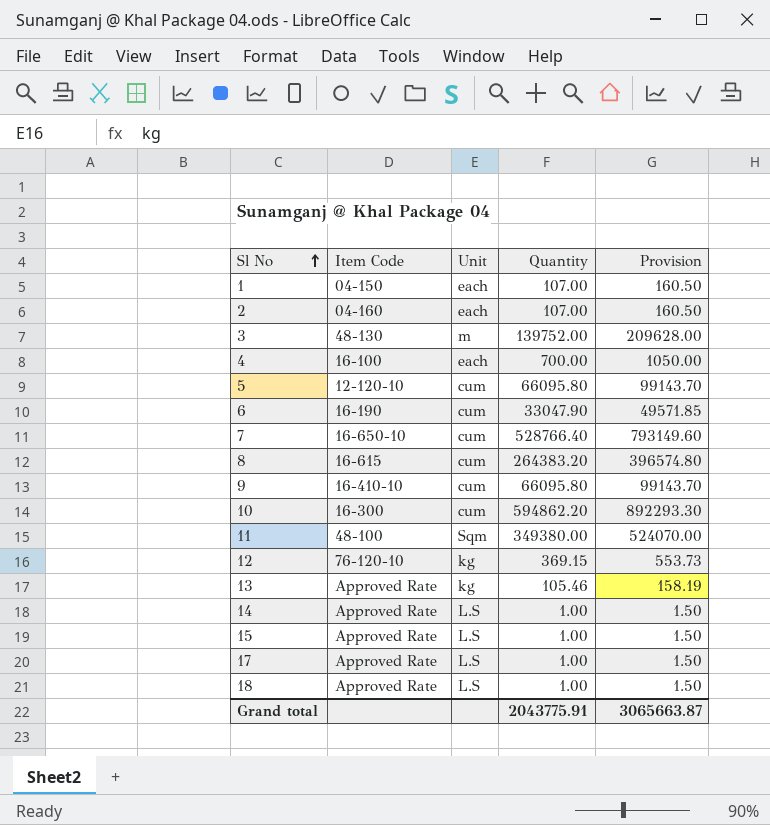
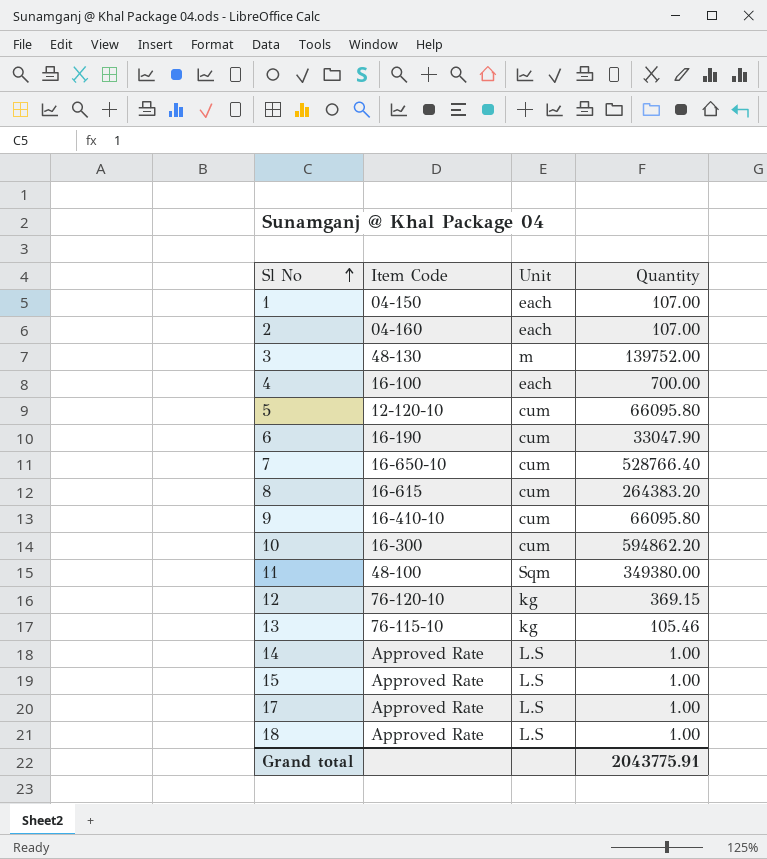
column Provision | formula: [Quantity] * 1.5 -> none
13 | Item Code: Approved Rate -> 76-115-10

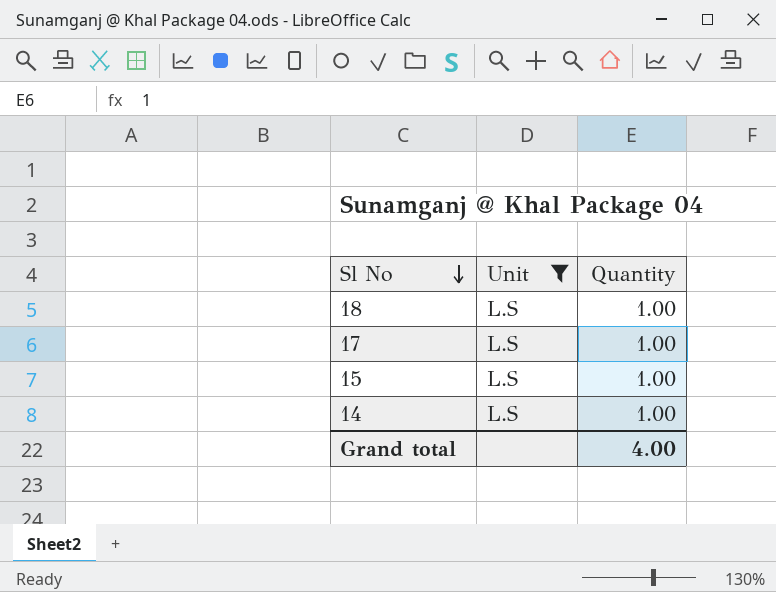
filter: none -> Unit = L.S
row order: Sl No ascending -> Sl No descending
column Item Code | position: 2 -> none
Grand total | Quantity: 2043775.91 -> 4.00

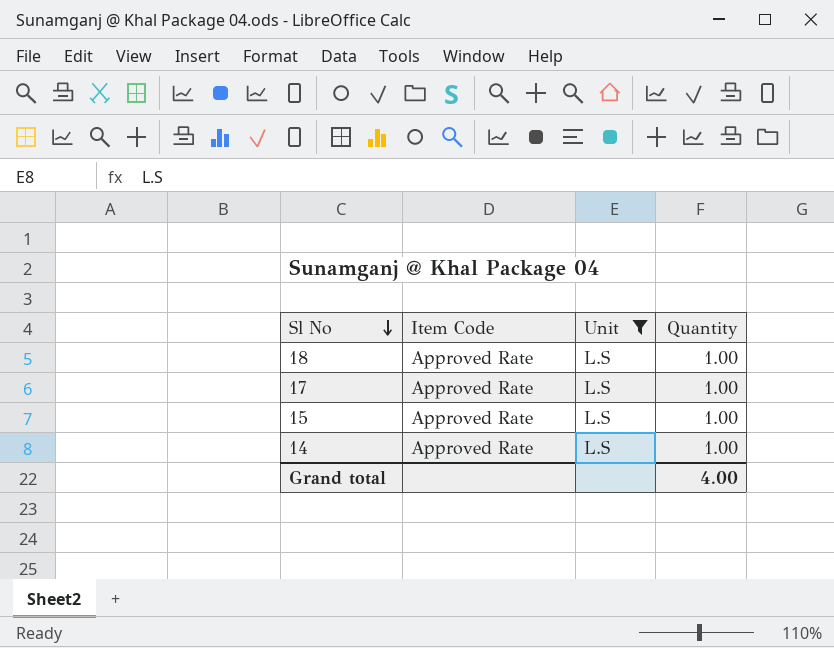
column Item Code | position: none -> 2

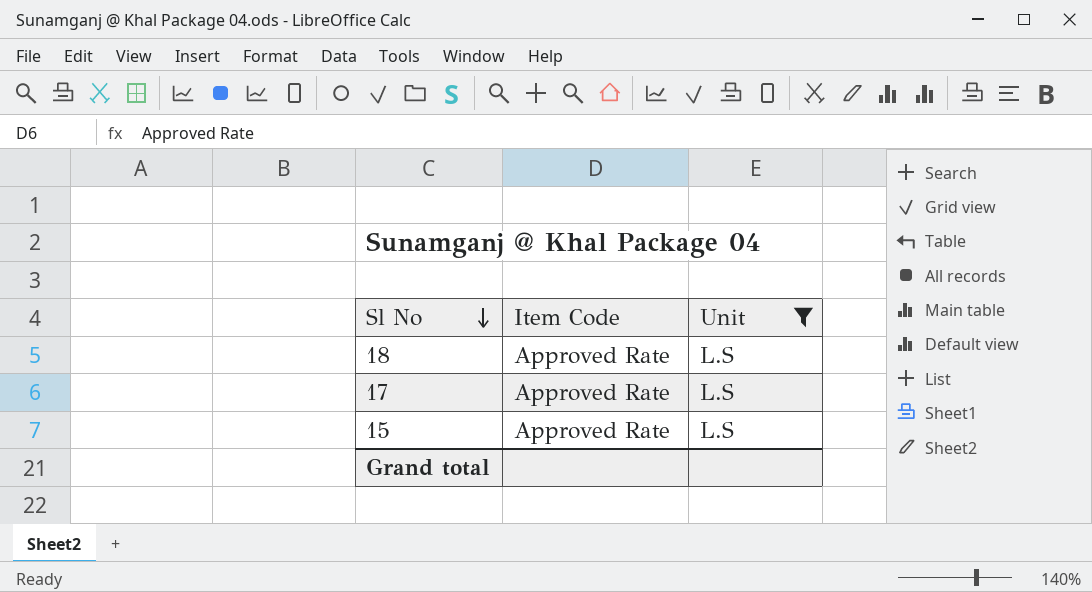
column Quantity | position: 4 -> none
row 14: Approved Rate | L.S | 1.00 -> none

